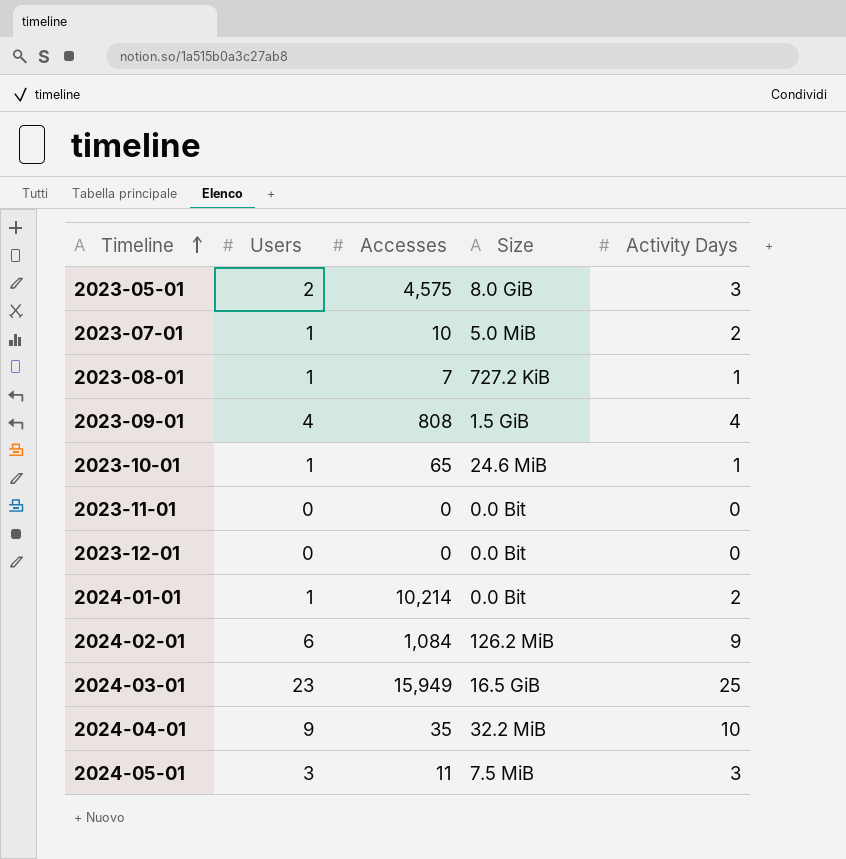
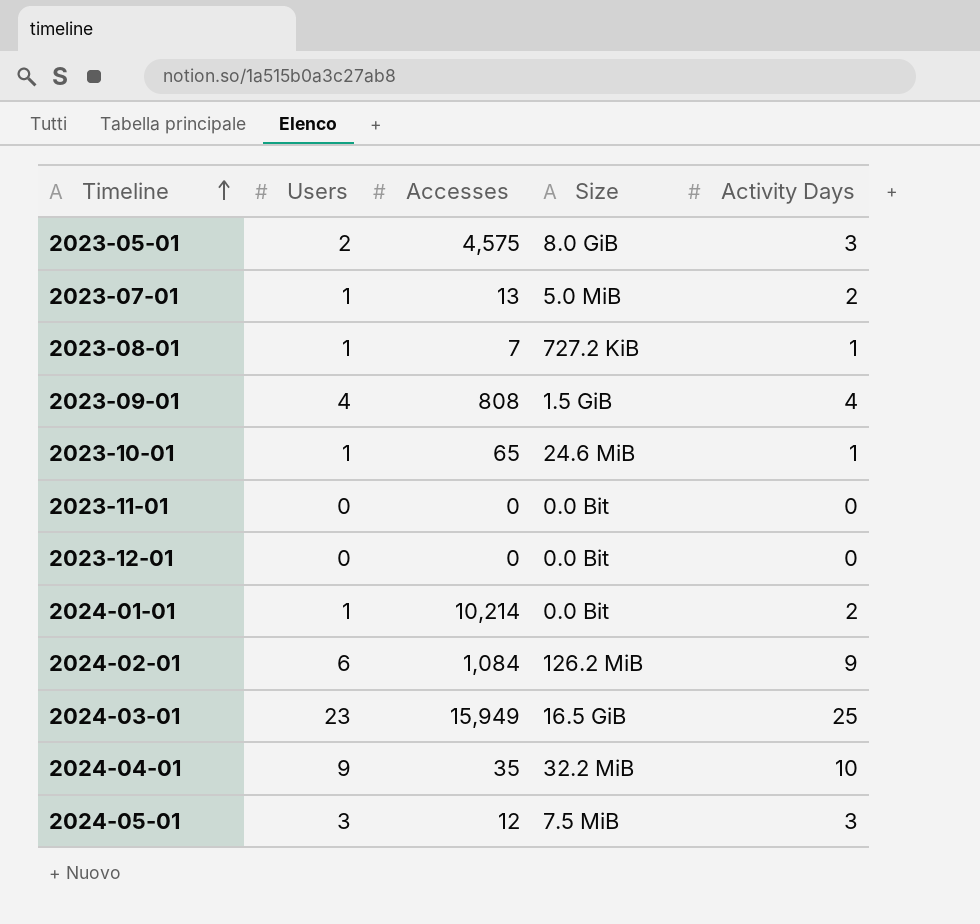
2023-07-01 | Accesses: 10 -> 13
2024-05-01 | Accesses: 11 -> 12

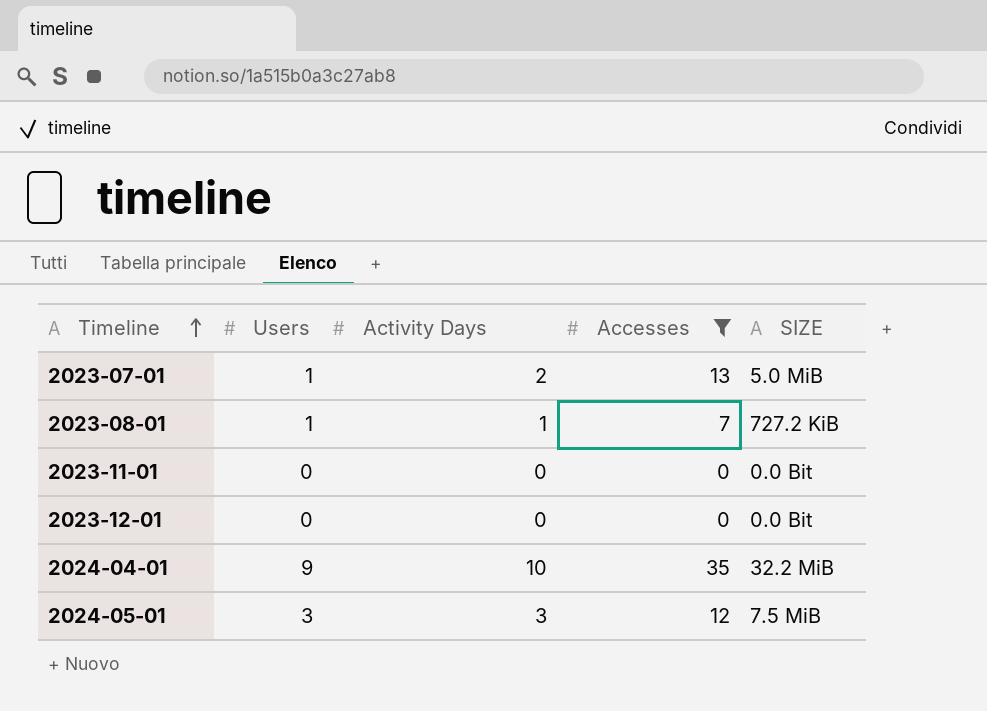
filter: none -> Accesses <= 35
column Activity Days | position: 5 -> 3
column name: Size -> SIZE

